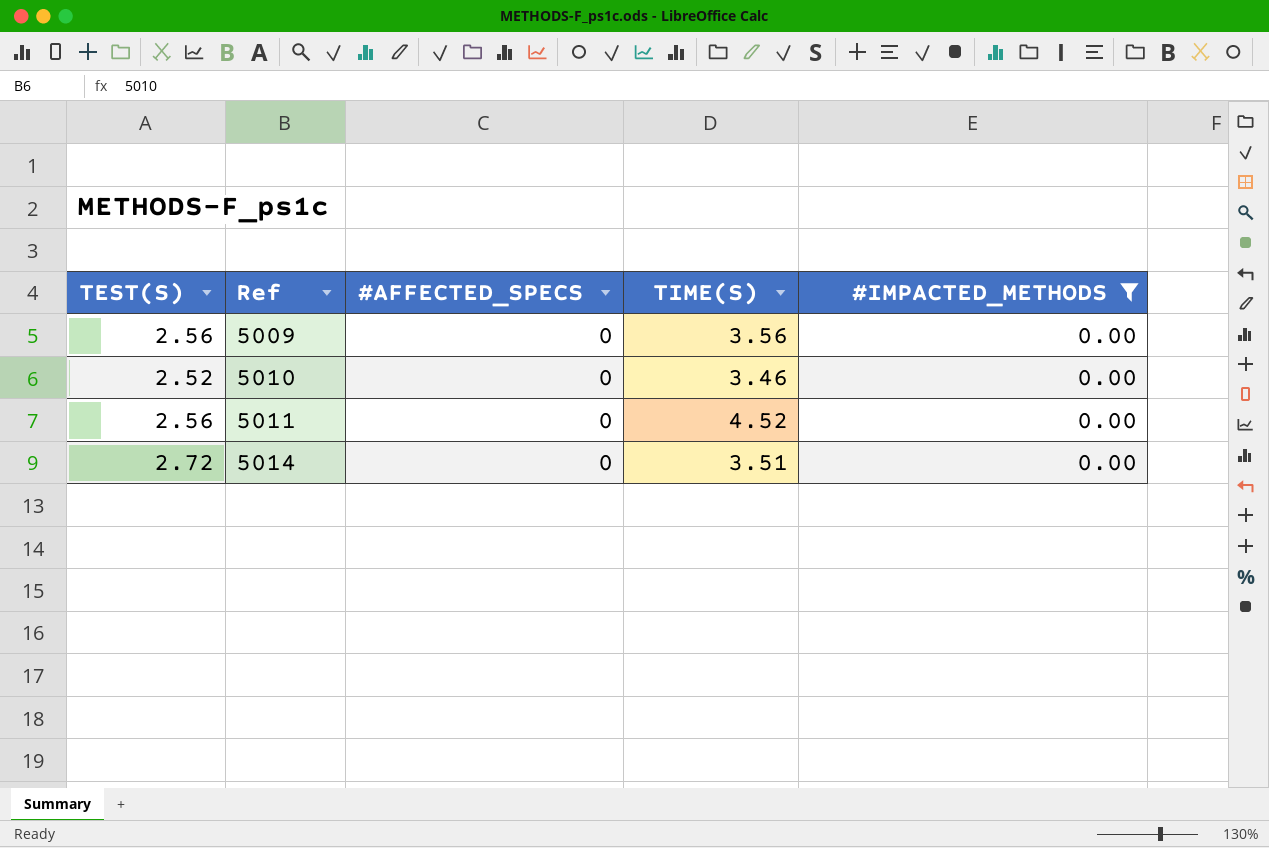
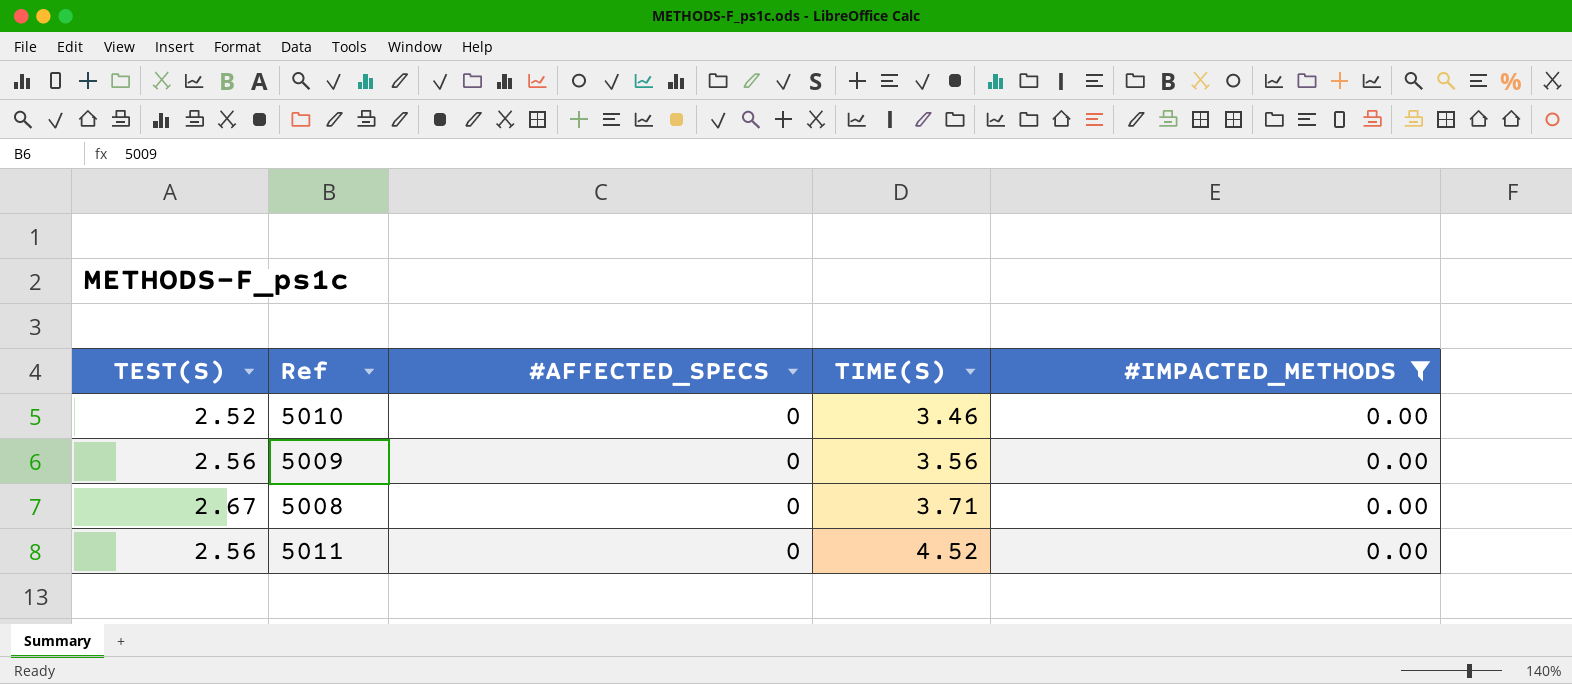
row order: Ref ascending -> TIME(S) ascending
row 5014: 2.72 | 0 | 3.51 | 0.00 -> none
row 5008: none -> 2.67 | 0 | 3.71 | 0.00

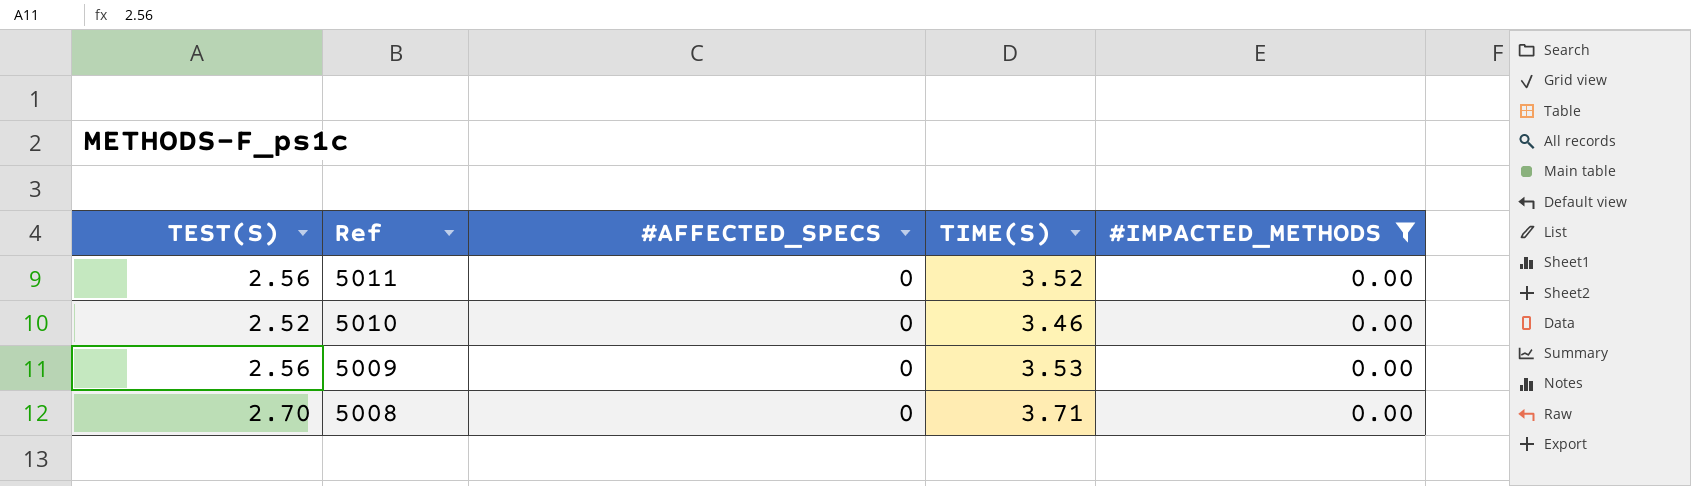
row order: TIME(S) ascending -> Ref descending
5011 | TIME(S): 4.52 -> 3.52
5009 | TIME(S): 3.56 -> 3.53
5008 | TEST(S): 2.67 -> 2.70

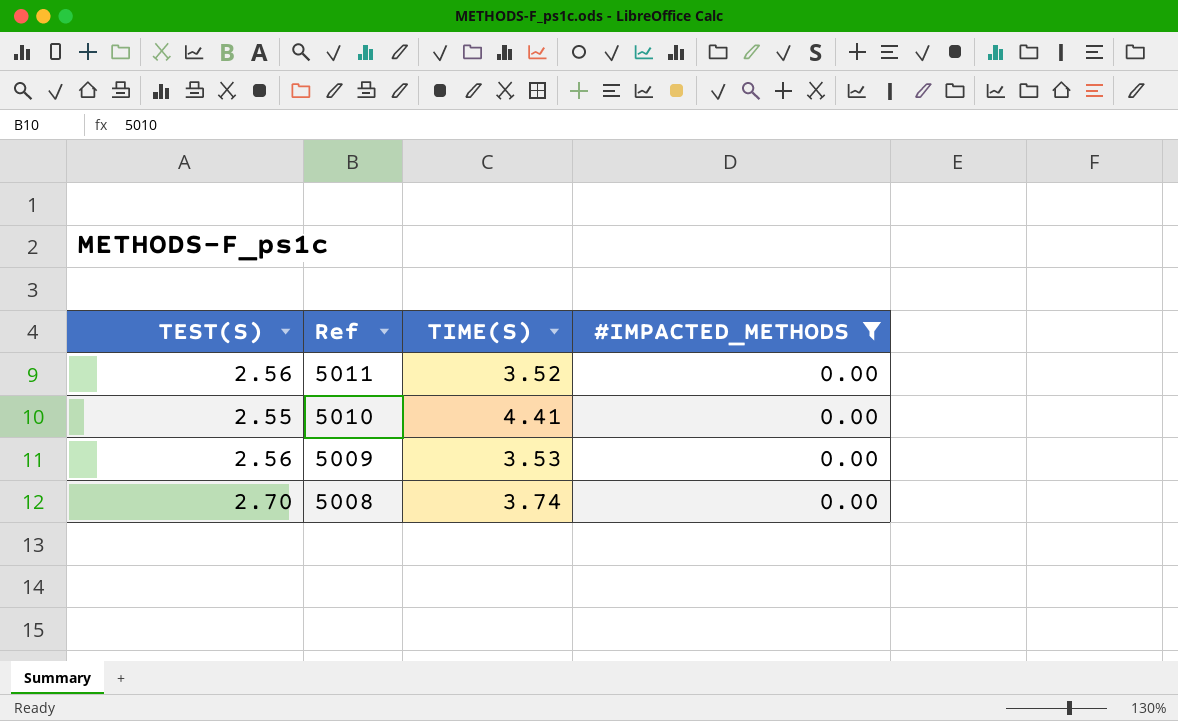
column #AFFECTED_SPECS | position: 3 -> none
5010 | TEST(S): 2.52 -> 2.55
5010 | TIME(S): 3.46 -> 4.41
5008 | TIME(S): 3.71 -> 3.74

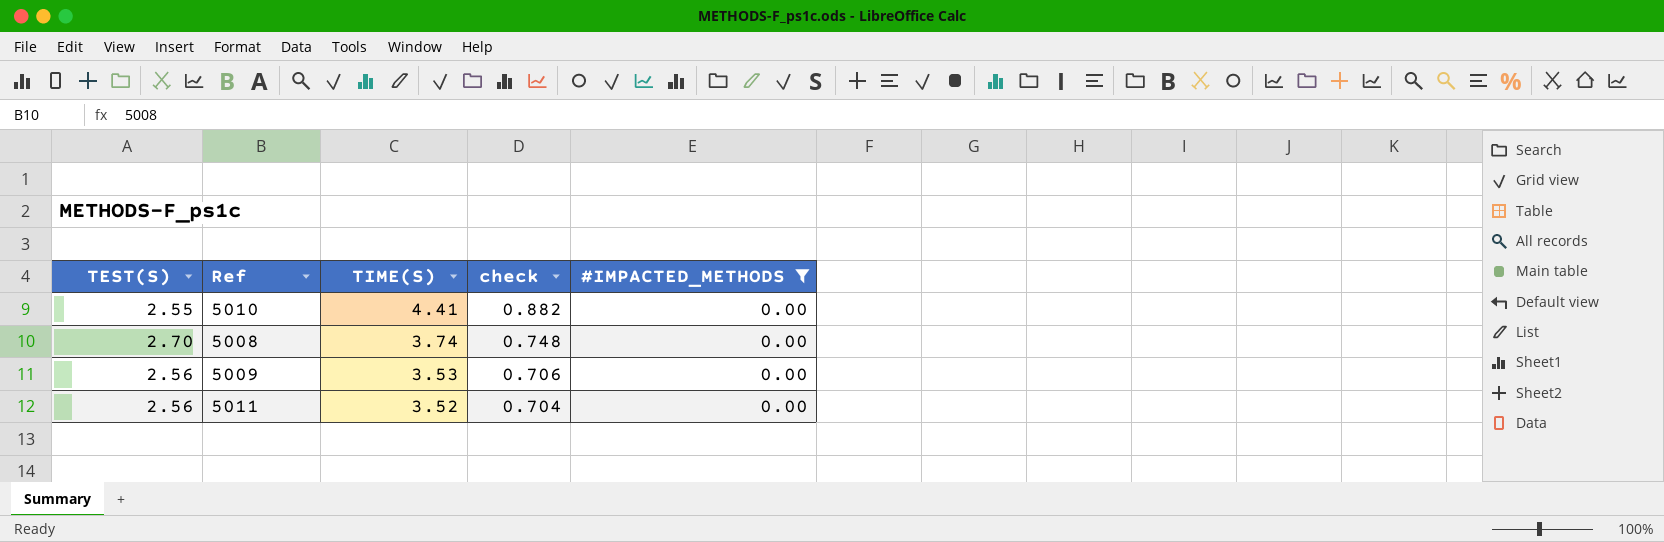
row order: Ref descending -> TIME(S) descending
column check | formula: none -> [TIME(S)] * 0.2

